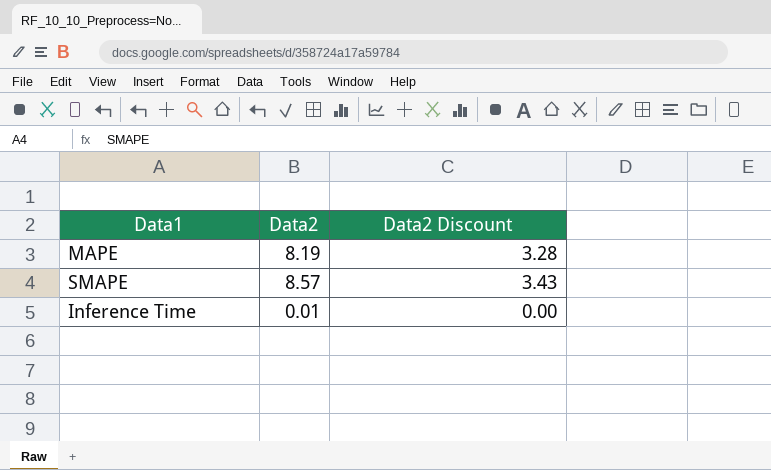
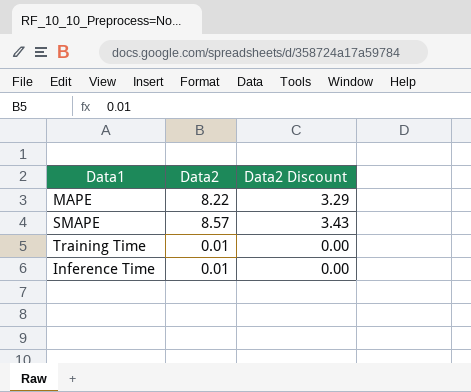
MAPE | Data2: 8.19 -> 8.22
MAPE | Data2 Discount: 3.28 -> 3.29
row Training Time: none -> 0.01 | 0.00

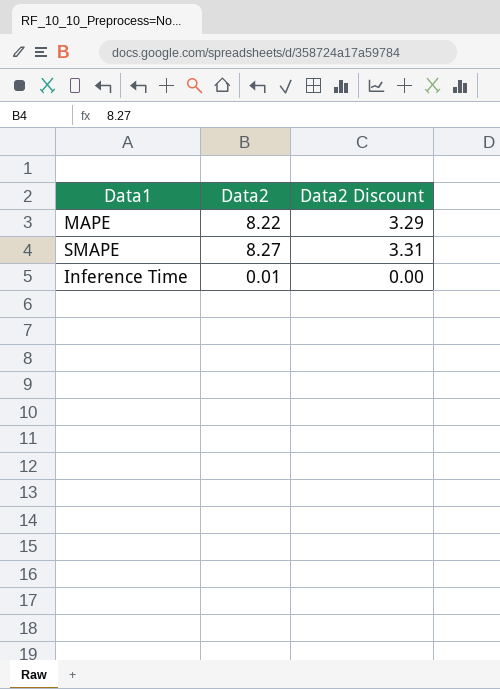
row Training Time: 0.01 | 0.00 -> none
SMAPE | Data2: 8.57 -> 8.27
SMAPE | Data2 Discount: 3.43 -> 3.31

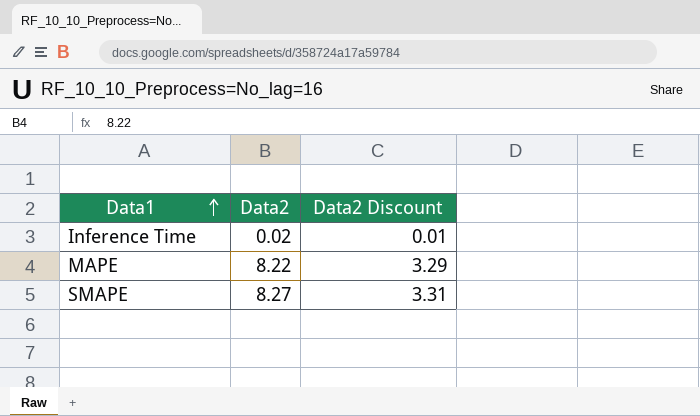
row order: none -> Data1 ascending
Inference Time | Data2: 0.01 -> 0.02
Inference Time | Data2 Discount: 0.00 -> 0.01

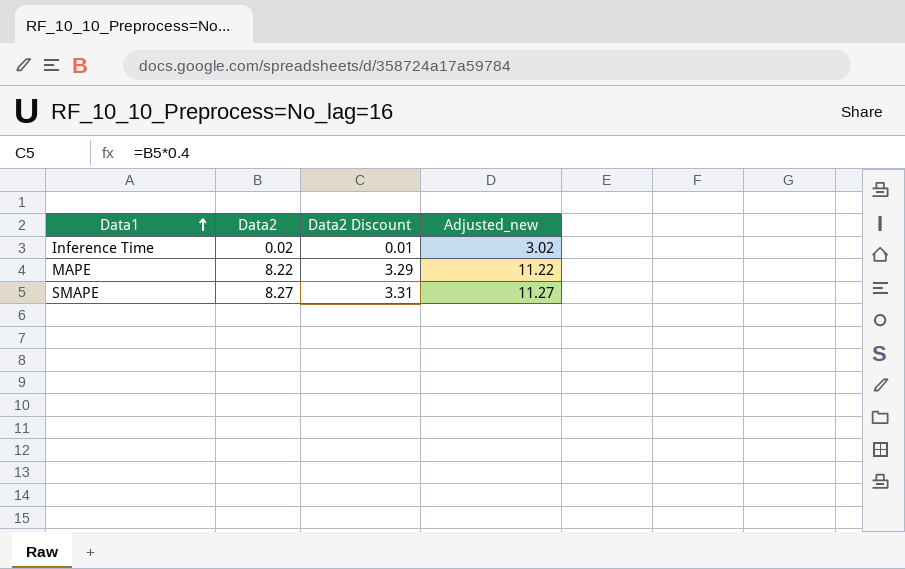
column Adjusted_new | formula: none -> [Data2] + 3

